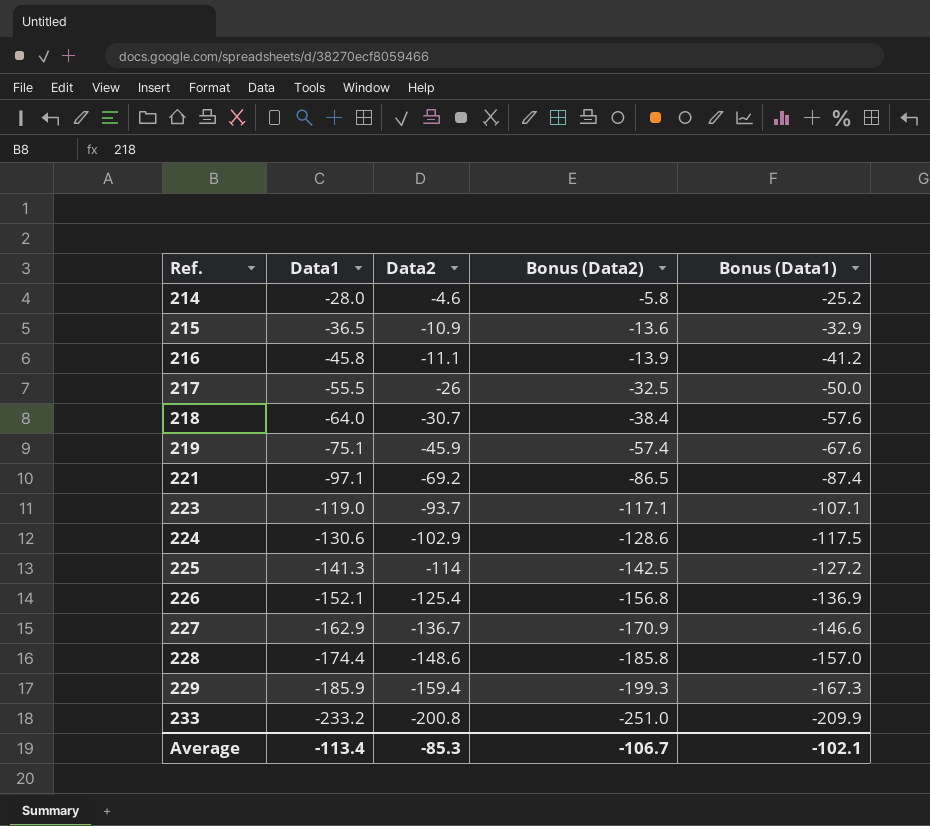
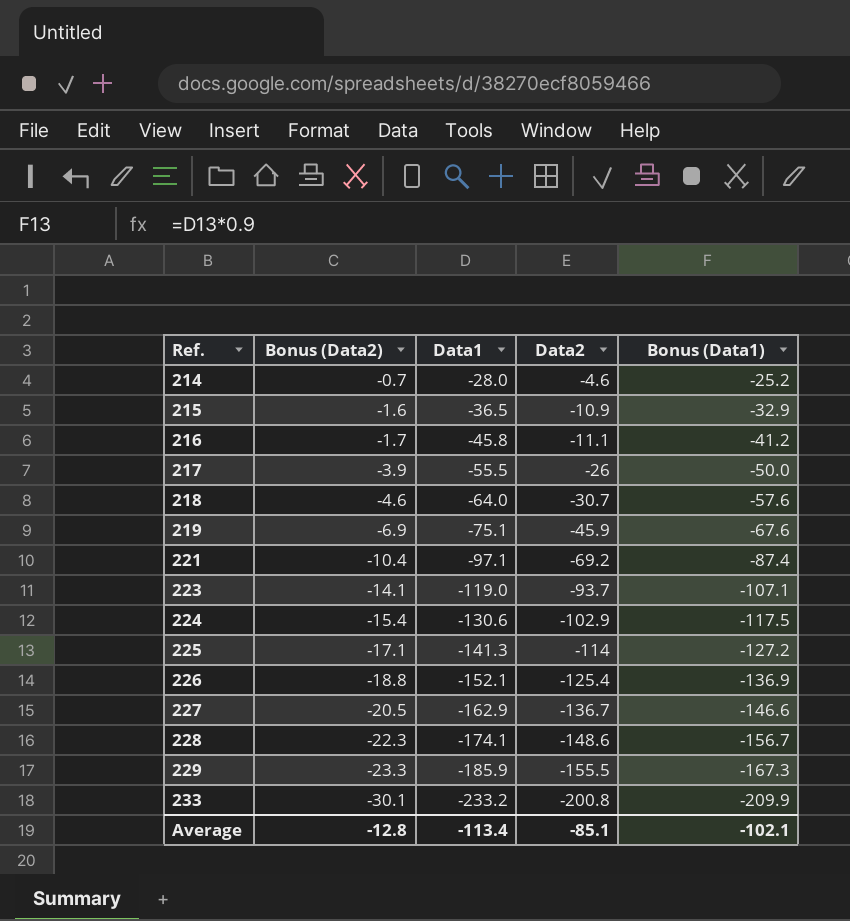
column Bonus (Data2) | formula: [Data2] * 1.25 -> [Data2] * 0.15
column Bonus (Data2) | position: 4 -> 2
228 | Data1: -174.4 -> -174.1
228 | Bonus (Data1): -157.0 -> -156.7
229 | Data2: -159.4 -> -155.5
Average | Bonus (Data2): -106.7 -> -12.8
Average | Data2: -85.3 -> -85.1

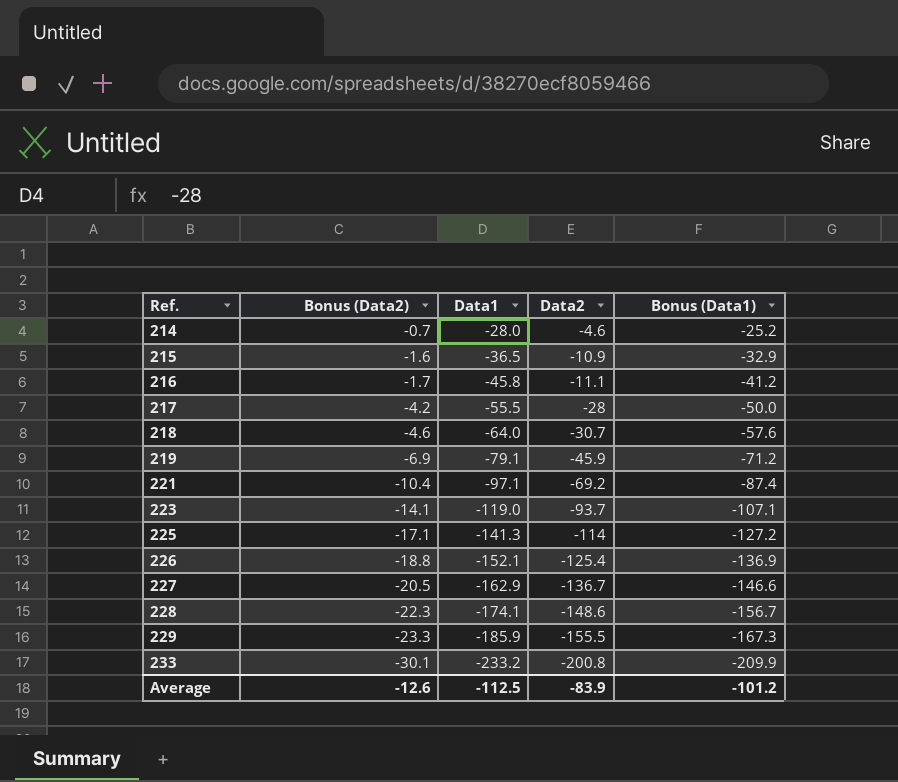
row 224: -15.4 | -130.6 | -102.9 | -117.5 -> none
217 | Bonus (Data2): -3.9 -> -4.2
217 | Data2: -26 -> -28
219 | Data1: -75.1 -> -79.1
219 | Bonus (Data1): -67.6 -> -71.2
Average | Bonus (Data2): -12.8 -> -12.6
Average | Data1: -113.4 -> -112.5
Average | Data2: -85.1 -> -83.9
Average | Bonus (Data1): -102.1 -> -101.2

